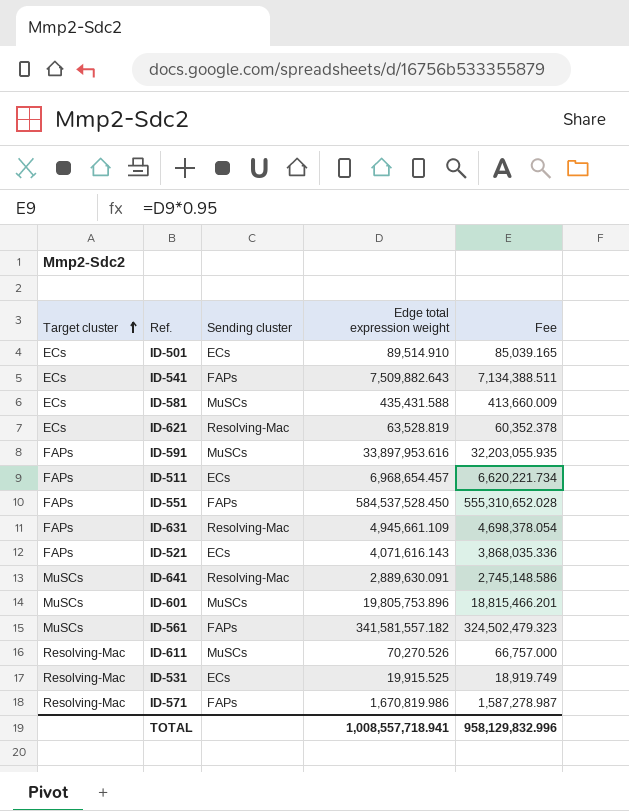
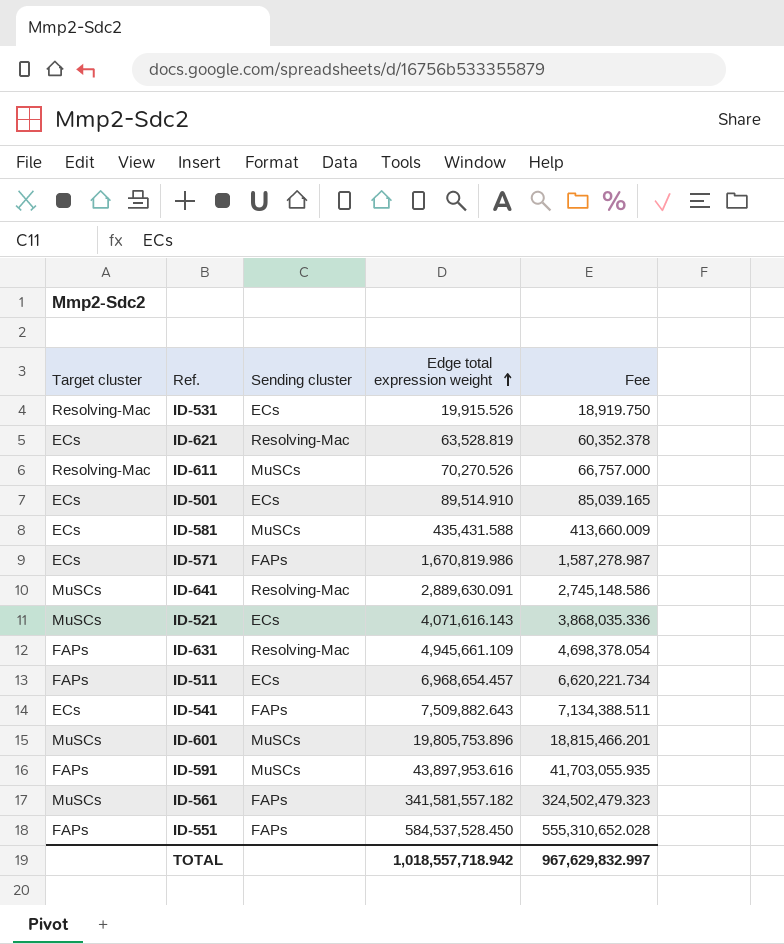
row order: Target cluster ascending -> Edge total expression weight ascending
ID-531 | Edge total expression weight: 19,915.525 -> 19,915.526
ID-531 | Fee: 18,919.749 -> 18,919.750
ID-571 | Target cluster: Resolving-Mac -> ECs
ID-521 | Target cluster: FAPs -> MuSCs
ID-591 | Edge total expression weight: 33,897,953.616 -> 43,897,953.616
ID-591 | Fee: 32,203,055.935 -> 41,703,055.935
TOTAL | Edge total expression weight: 1,008,557,718.941 -> 1,018,557,718.942
TOTAL | Fee: 958,129,832.996 -> 967,629,832.997

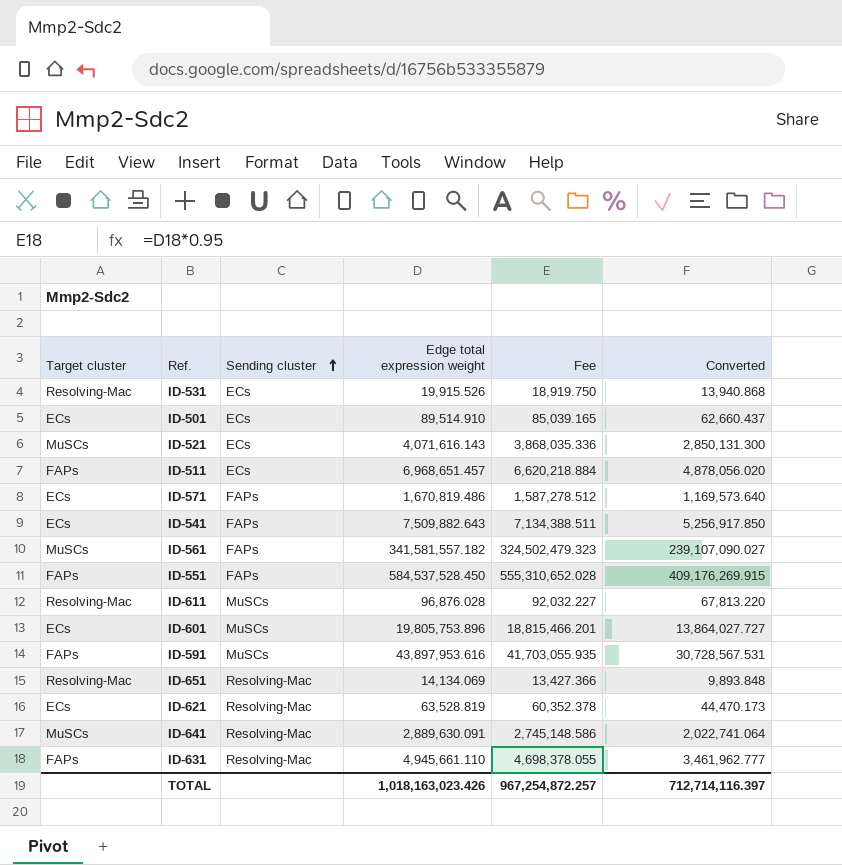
row order: Edge total expression weight ascending -> Sending cluster ascending
column Converted | formula: none -> [Edge total expression weight] * 0.7
row ID-581: ECs | MuSCs | 435,431.588 | 413,660.009 -> none
ID-511 | Edge total expression weight: 6,968,654.457 -> 6,968,651.457
ID-511 | Fee: 6,620,221.734 -> 6,620,218.884
ID-571 | Edge total expression weight: 1,670,819.986 -> 1,670,819.486
ID-571 | Fee: 1,587,278.987 -> 1,587,278.512
ID-611 | Edge total expression weight: 70,270.526 -> 96,876.028
ID-611 | Fee: 66,757.000 -> 92,032.227
ID-601 | Target cluster: MuSCs -> ECs
row ID-651: none -> Resolving-Mac | Resolving-Mac | 14,134.069 | 13,427.366 | 9,893.848
ID-631 | Edge total expression weight: 4,945,661.109 -> 4,945,661.110
ID-631 | Fee: 4,698,378.054 -> 4,698,378.055
TOTAL | Edge total expression weight: 1,018,557,718.942 -> 1,018,163,023.426
TOTAL | Fee: 967,629,832.997 -> 967,254,872.257

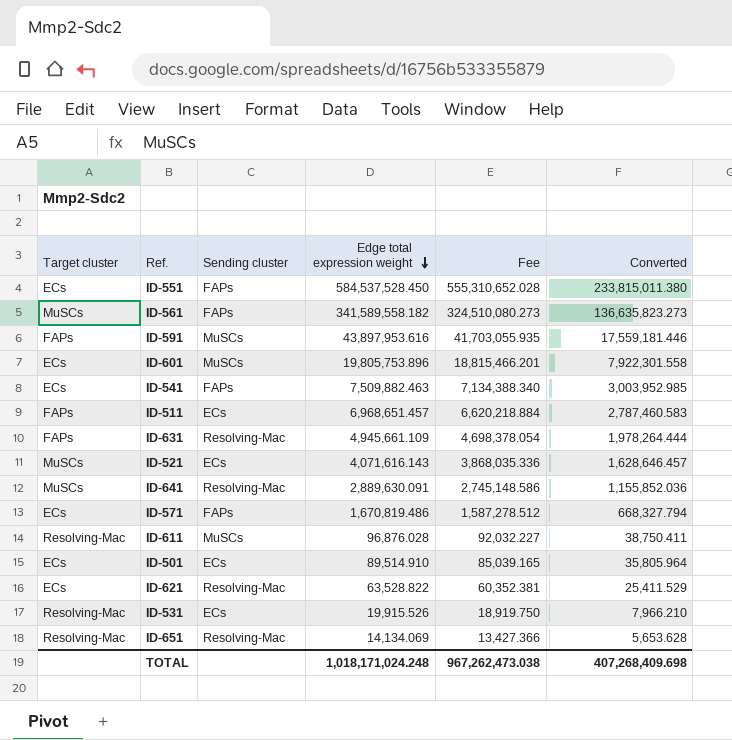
row order: Sending cluster ascending -> Edge total expression weight descending
column Converted | formula: [Edge total expression weight] * 0.7 -> [Edge total expression weight] * 0.4
ID-551 | Target cluster: FAPs -> ECs
ID-561 | Edge total expression weight: 341,581,557.182 -> 341,589,558.182
ID-561 | Fee: 324,502,479.323 -> 324,510,080.273
ID-541 | Edge total expression weight: 7,509,882.643 -> 7,509,882.463
ID-541 | Fee: 7,134,388.511 -> 7,134,388.340
ID-631 | Edge total expression weight: 4,945,661.110 -> 4,945,661.109
ID-631 | Fee: 4,698,378.055 -> 4,698,378.054
ID-621 | Edge total expression weight: 63,528.819 -> 63,528.822
ID-621 | Fee: 60,352.378 -> 60,352.381
TOTAL | Edge total expression weight: 1,018,163,023.426 -> 1,018,171,024.248
TOTAL | Fee: 967,254,872.257 -> 967,262,473.038
TOTAL | Converted: 712,714,116.397 -> 407,268,409.698

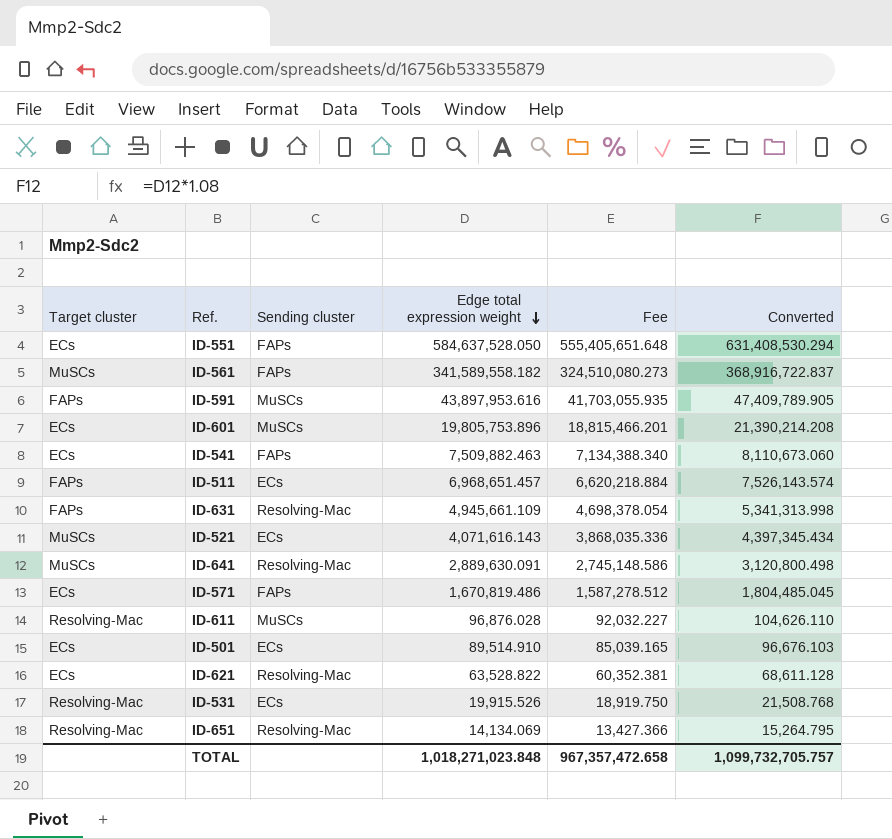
column Converted | formula: [Edge total expression weight] * 0.4 -> [Edge total expression weight] * 1.08
ID-551 | Edge total expression weight: 584,537,528.450 -> 584,637,528.050
ID-551 | Fee: 555,310,652.028 -> 555,405,651.648
TOTAL | Edge total expression weight: 1,018,171,024.248 -> 1,018,271,023.848
TOTAL | Fee: 967,262,473.038 -> 967,357,472.658
TOTAL | Converted: 407,268,409.698 -> 1,099,732,705.757

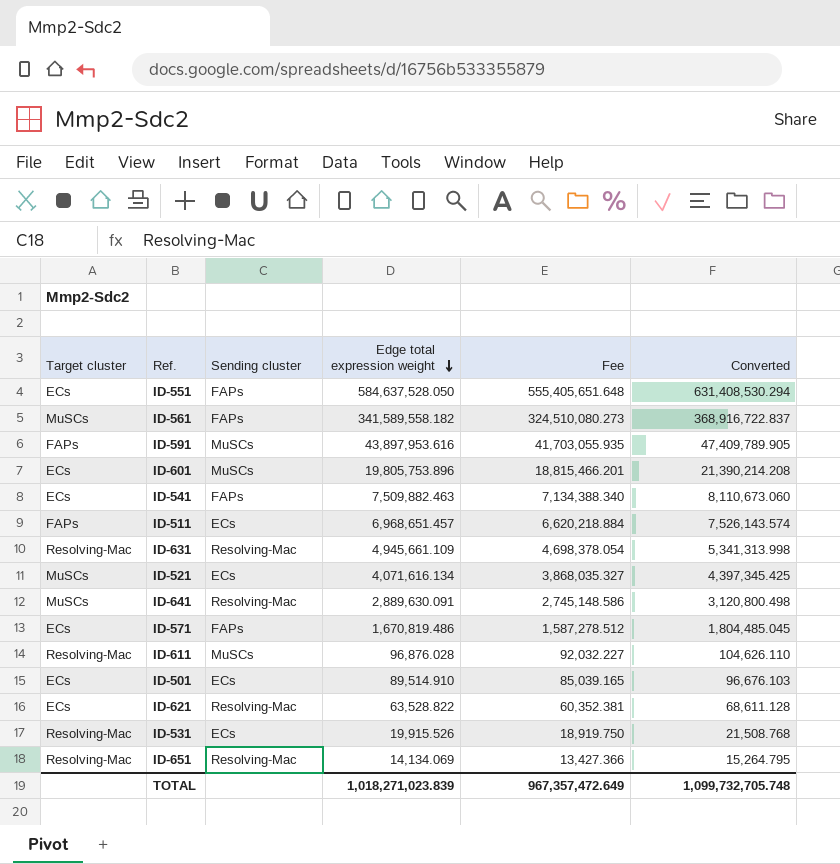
ID-631 | Target cluster: FAPs -> Resolving-Mac
ID-521 | Edge total expression weight: 4,071,616.143 -> 4,071,616.134
ID-521 | Fee: 3,868,035.336 -> 3,868,035.327
ID-521 | Converted: 4,397,345.434 -> 4,397,345.425
TOTAL | Edge total expression weight: 1,018,271,023.848 -> 1,018,271,023.839
TOTAL | Fee: 967,357,472.658 -> 967,357,472.649
TOTAL | Converted: 1,099,732,705.757 -> 1,099,732,705.748

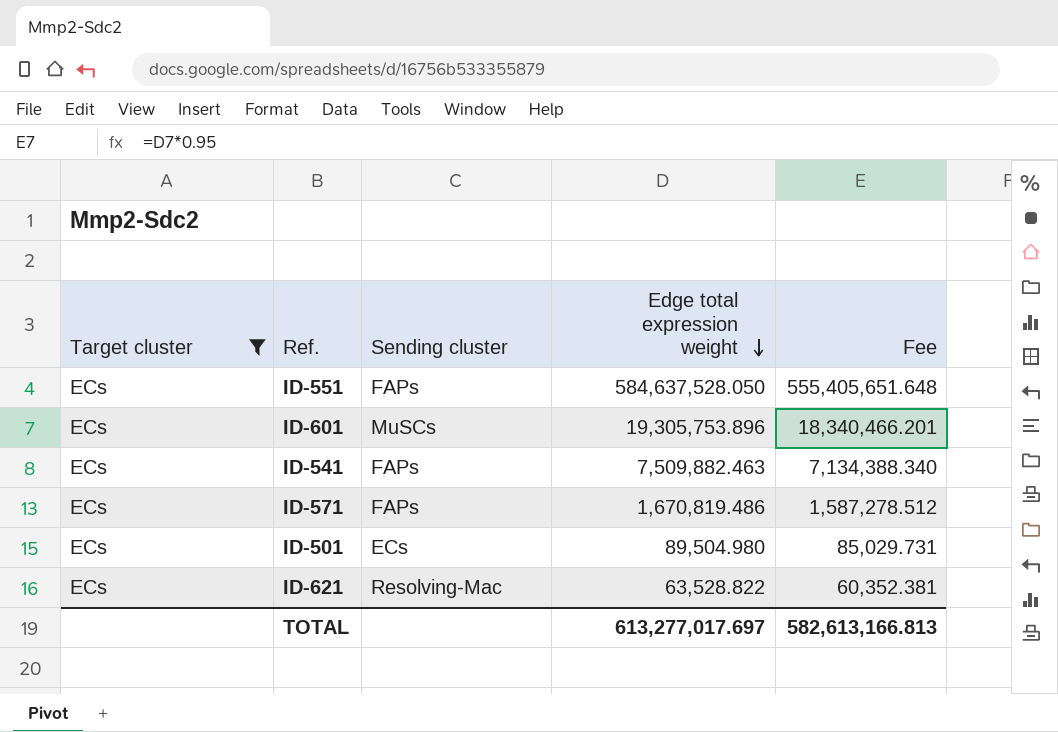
filter: none -> Target cluster = ECs
column Converted | formula: [Edge total expression weight] * 1.08 -> none
ID-601 | Edge total expression weight: 19,805,753.896 -> 19,305,753.896
ID-601 | Fee: 18,815,466.201 -> 18,340,466.201
ID-501 | Edge total expression weight: 89,514.910 -> 89,504.980
ID-501 | Fee: 85,039.165 -> 85,029.731
TOTAL | Edge total expression weight: 1,018,271,023.839 -> 613,277,017.697
TOTAL | Fee: 967,357,472.649 -> 582,613,166.813

